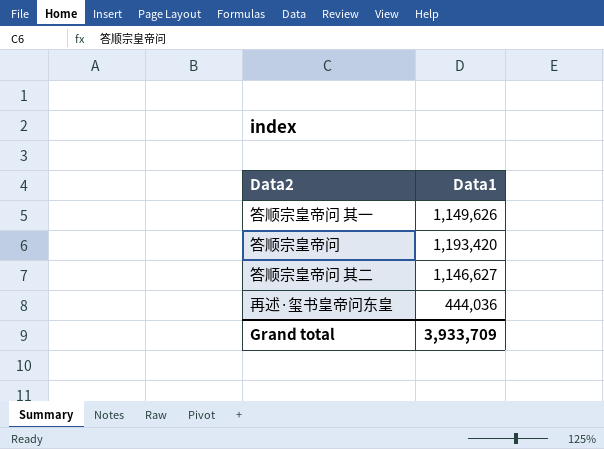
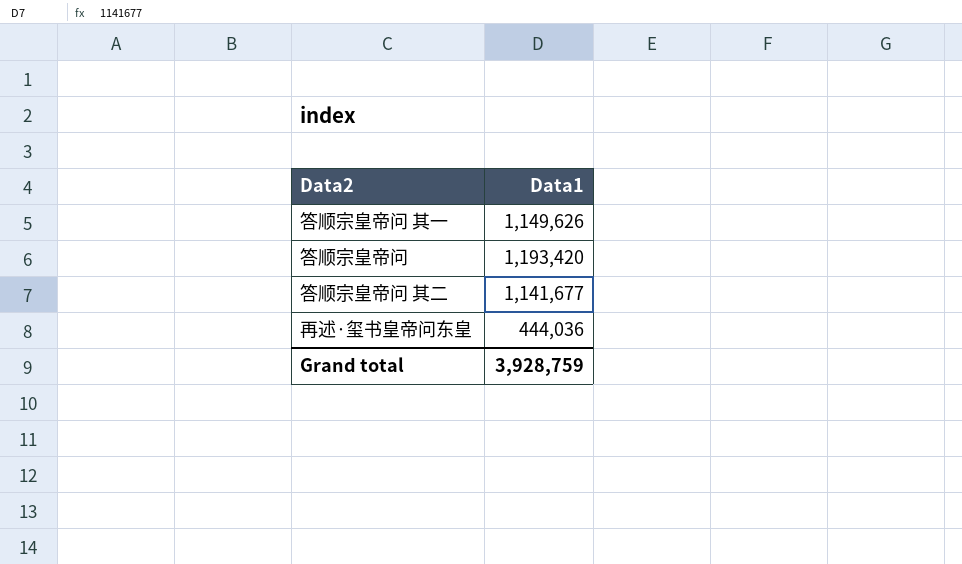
答顺宗皇帝问 其二 | Data1: 1,146,627 -> 1,141,677
Grand total | Data1: 3,933,709 -> 3,928,759

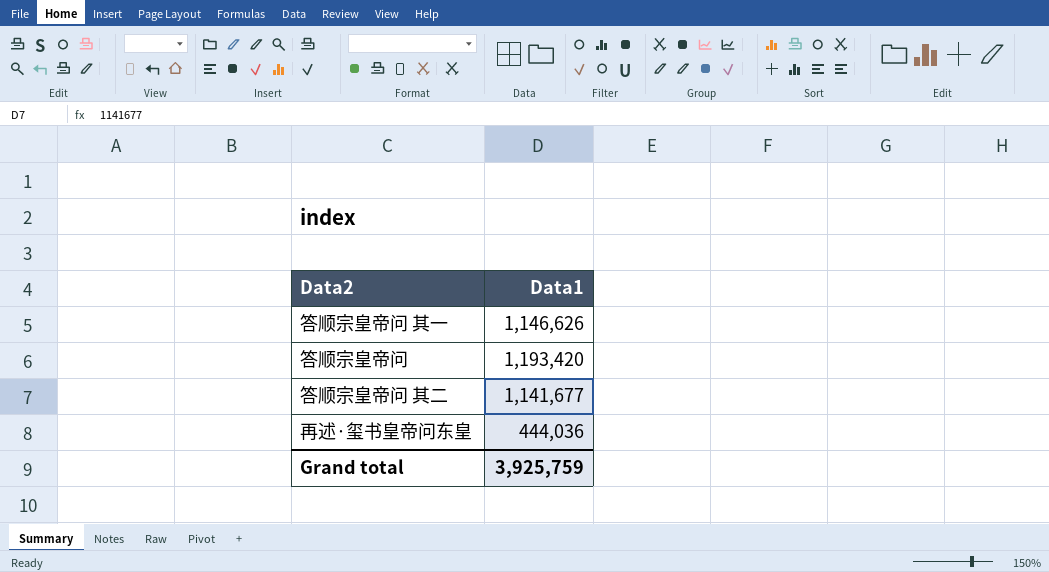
答顺宗皇帝问 其一 | Data1: 1,149,626 -> 1,146,626
Grand total | Data1: 3,928,759 -> 3,925,759

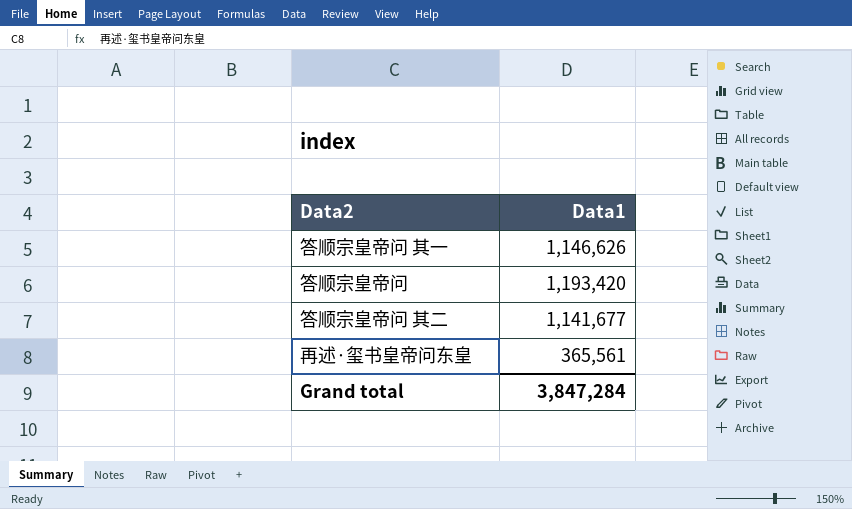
再述·玺书皇帝问东皇 | Data1: 444,036 -> 365,561
Grand total | Data1: 3,925,759 -> 3,847,284

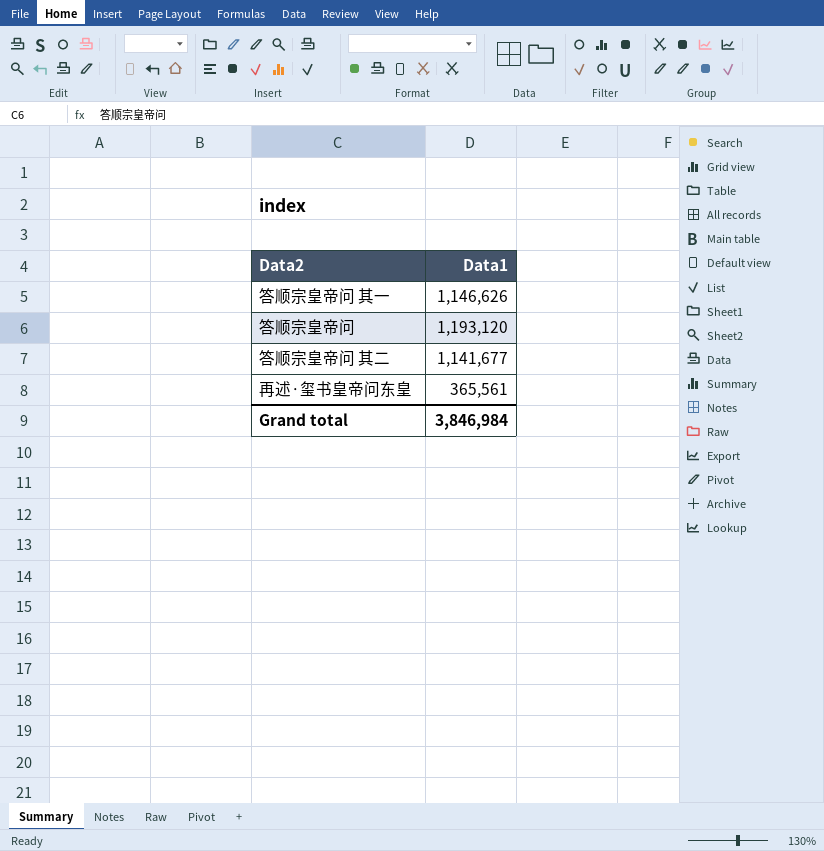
答顺宗皇帝问 | Data1: 1,193,420 -> 1,193,120
Grand total | Data1: 3,847,284 -> 3,846,984

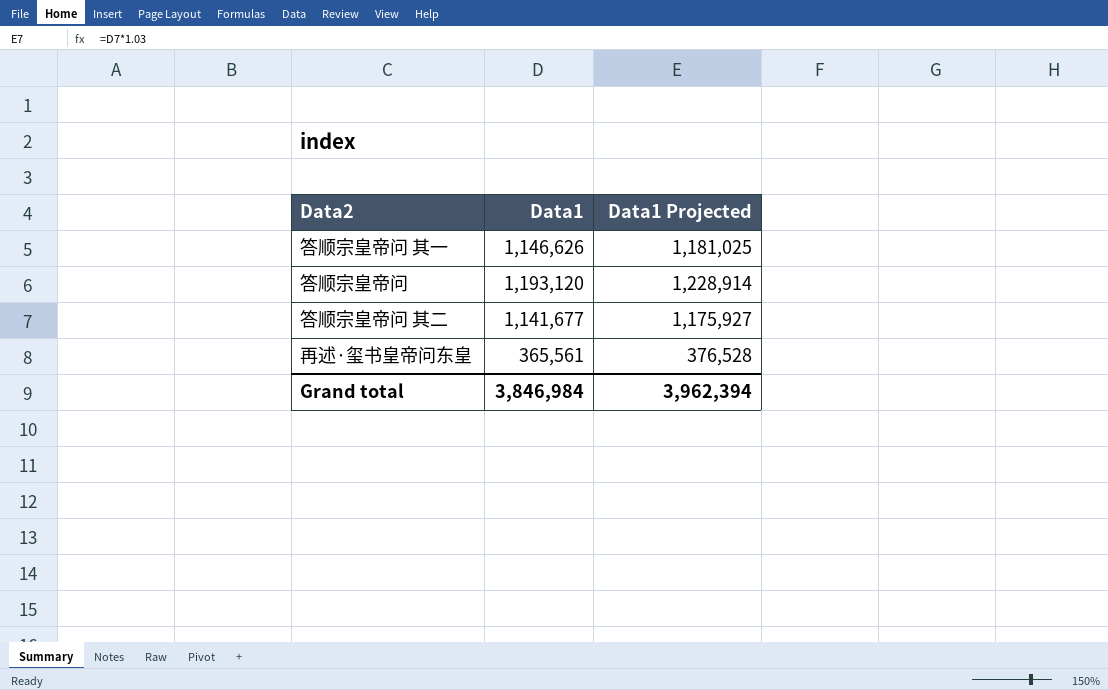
column Data1 Projected | formula: none -> [Data1] * 1.03

